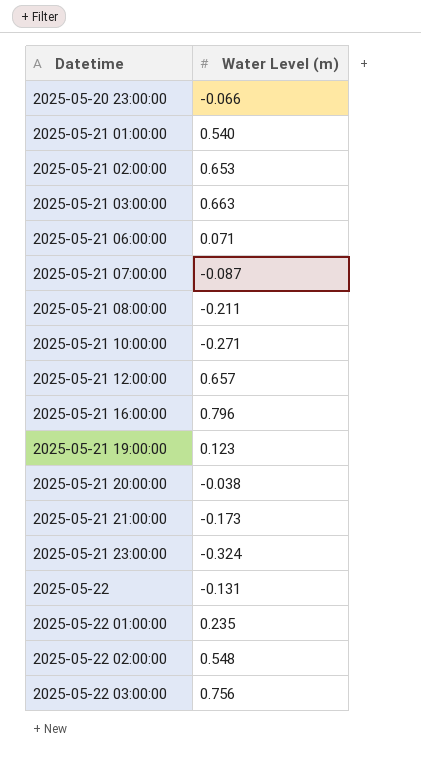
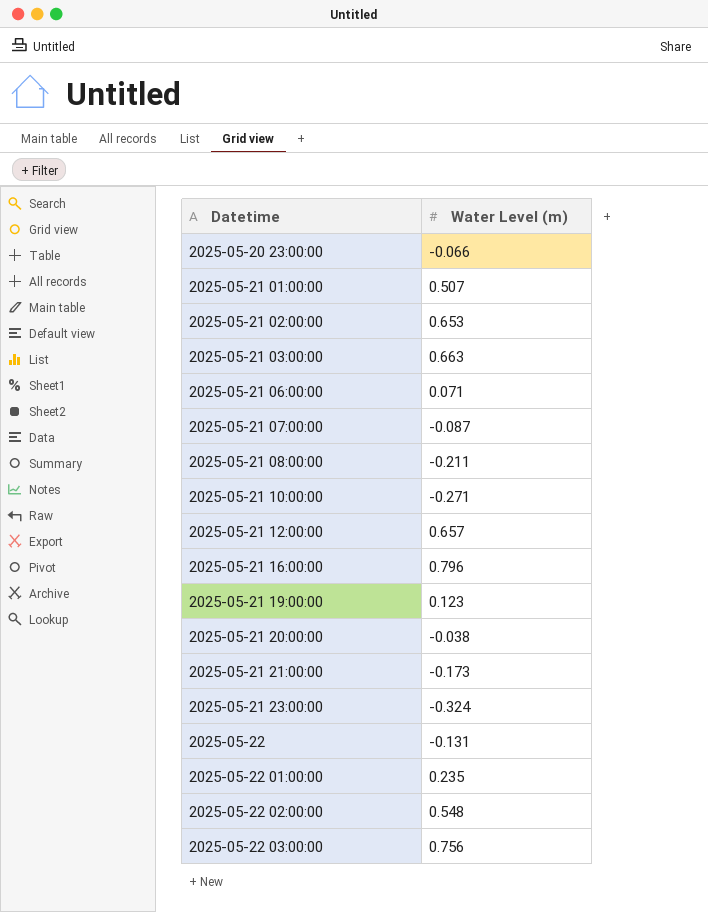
2025-05-21 01:00:00 | Water Level (m): 0.540 -> 0.507

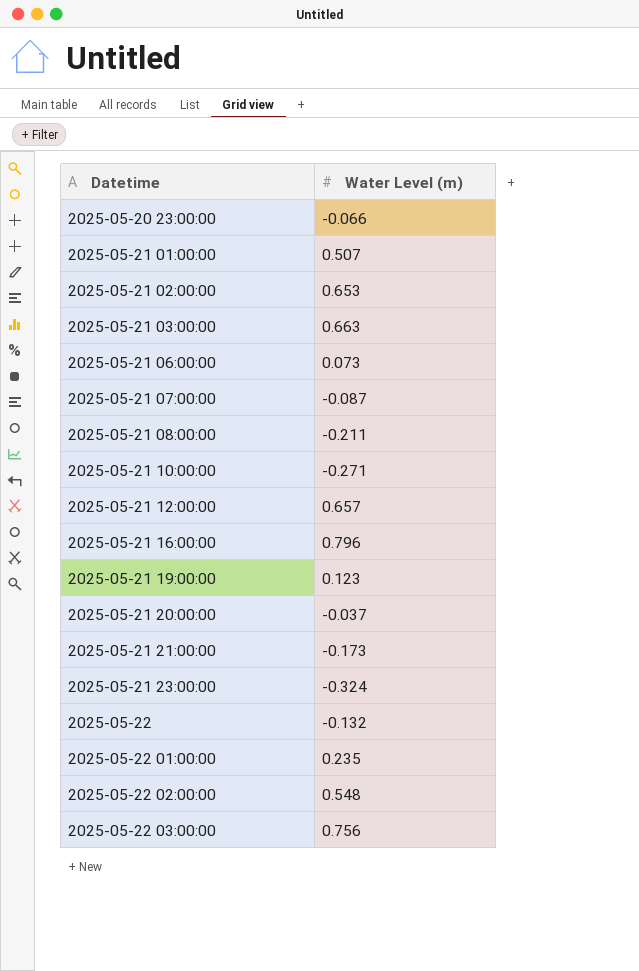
2025-05-21 06:00:00 | Water Level (m): 0.071 -> 0.073
2025-05-21 20:00:00 | Water Level (m): -0.038 -> -0.037
2025-05-22 | Water Level (m): -0.131 -> -0.132

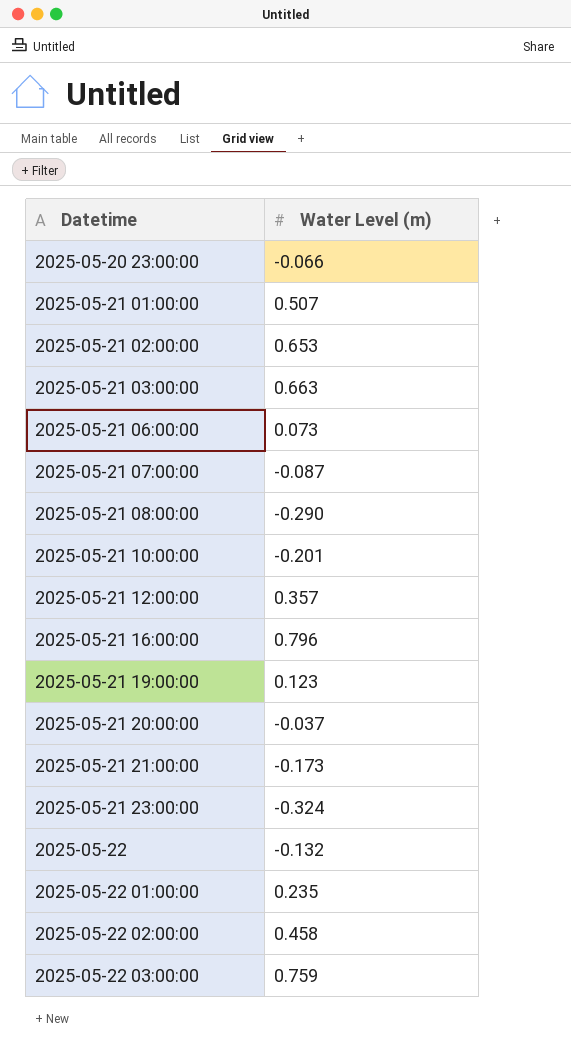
2025-05-21 08:00:00 | Water Level (m): -0.211 -> -0.290
2025-05-21 10:00:00 | Water Level (m): -0.271 -> -0.201
2025-05-21 12:00:00 | Water Level (m): 0.657 -> 0.357
2025-05-22 02:00:00 | Water Level (m): 0.548 -> 0.458
2025-05-22 03:00:00 | Water Level (m): 0.756 -> 0.759

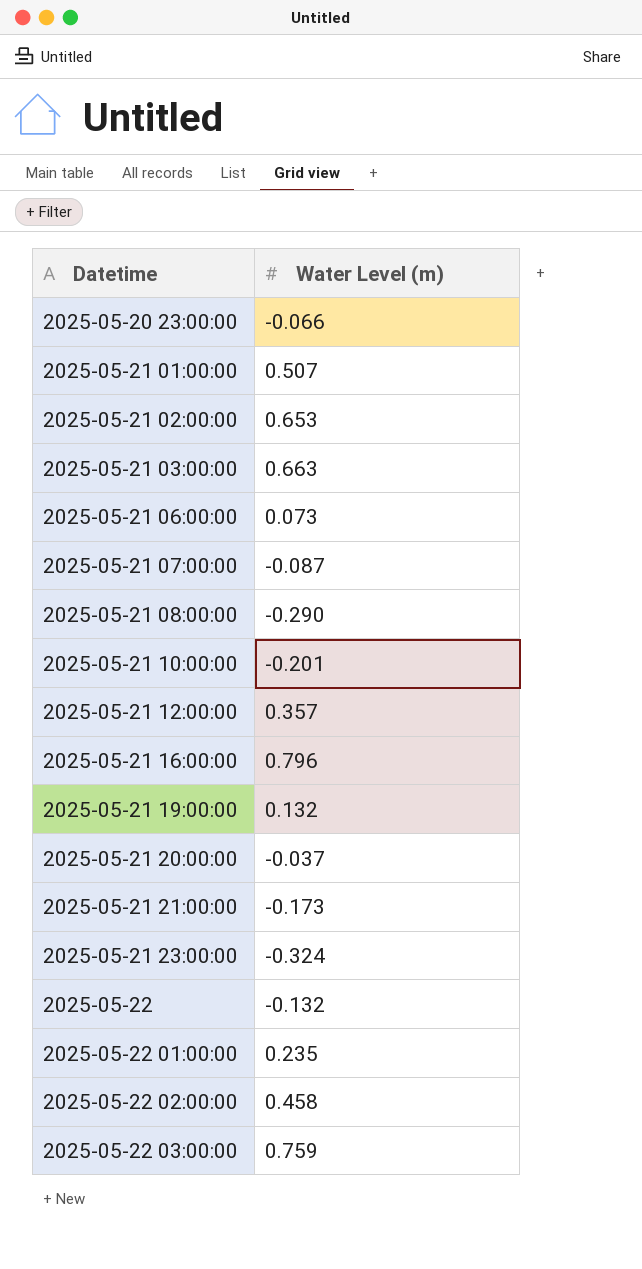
2025-05-21 19:00:00 | Water Level (m): 0.123 -> 0.132

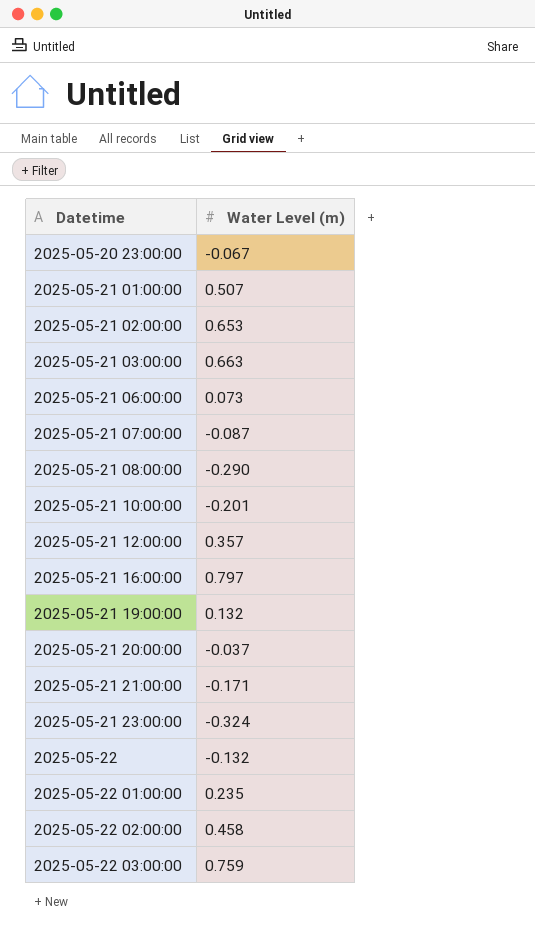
2025-05-20 23:00:00 | Water Level (m): -0.066 -> -0.067
2025-05-21 16:00:00 | Water Level (m): 0.796 -> 0.797
2025-05-21 21:00:00 | Water Level (m): -0.173 -> -0.171

